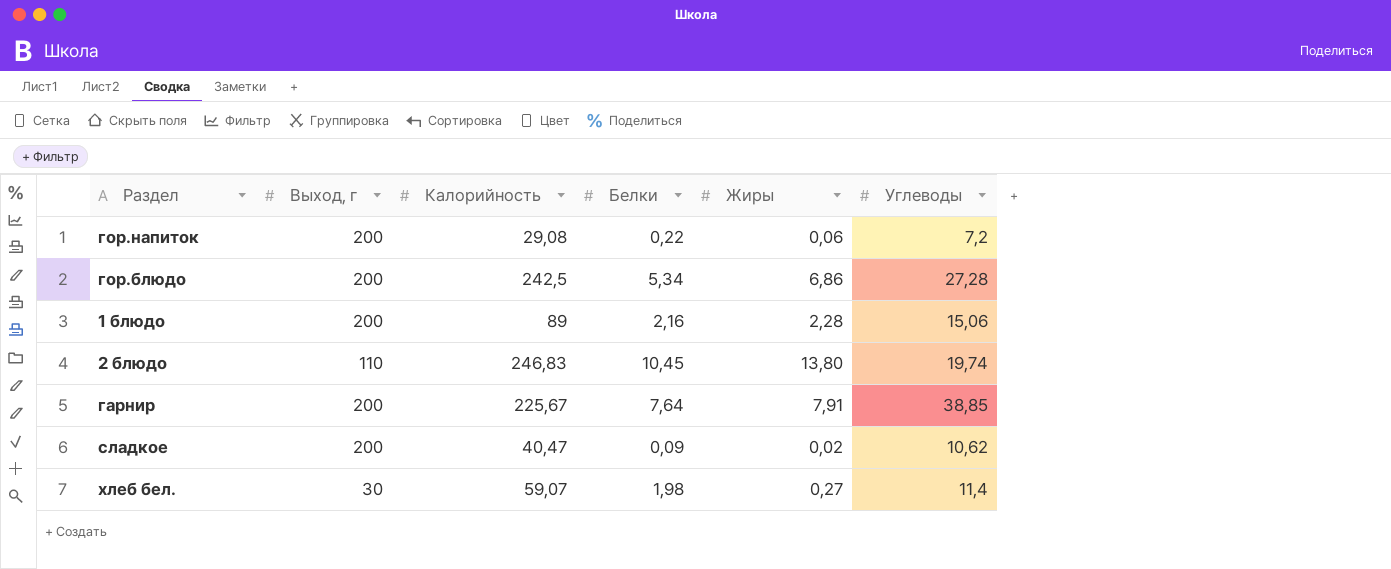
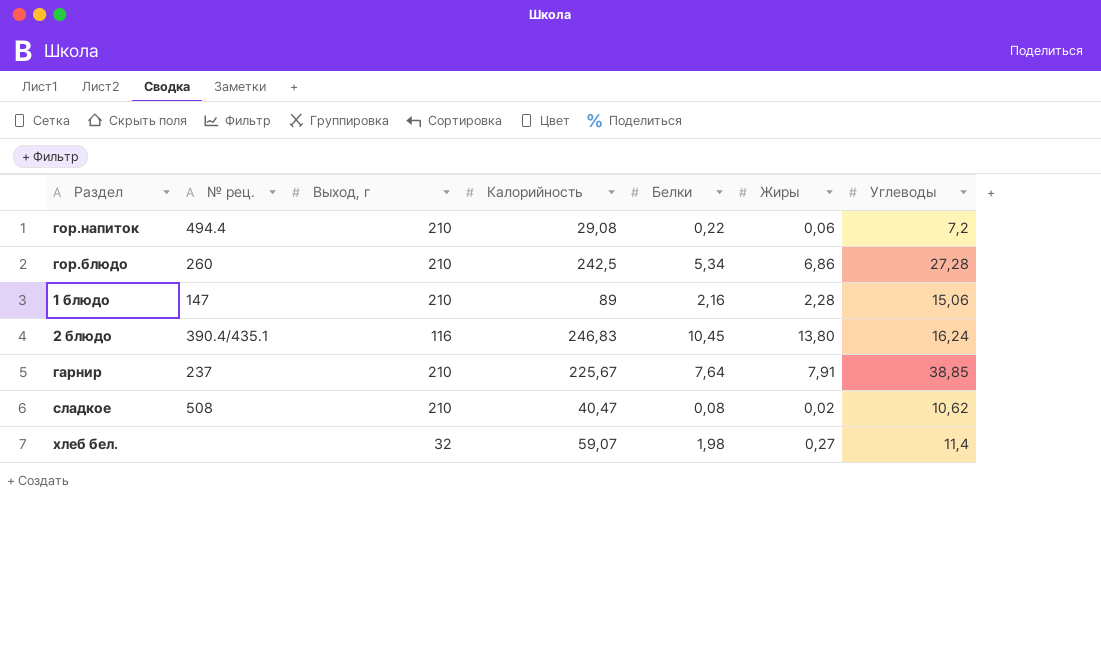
column № рец. | position: none -> 2
гор.напиток | Выход, г: 200 -> 210
гор.блюдо | Выход, г: 200 -> 210
1 блюдо | Выход, г: 200 -> 210
2 блюдо | Выход, г: 110 -> 116
2 блюдо | Углеводы: 19,74 -> 16,24
гарнир | Выход, г: 200 -> 210
сладкое | Выход, г: 200 -> 210
сладкое | Белки: 0,09 -> 0,08
хлеб бел. | Выход, г: 30 -> 32

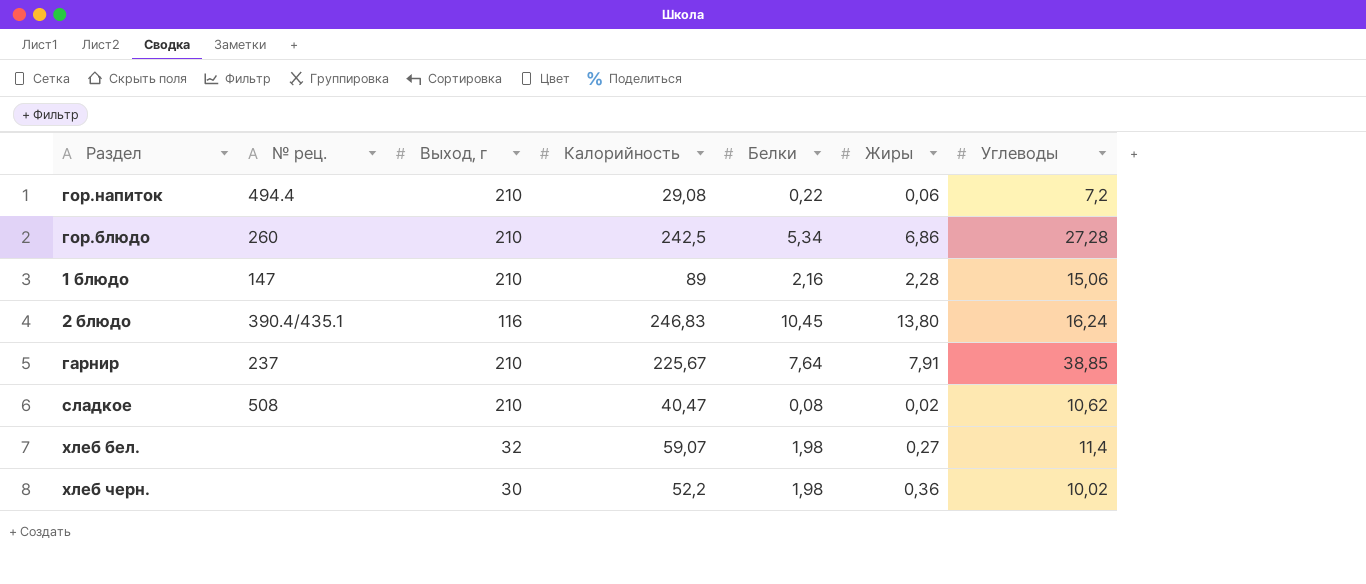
row хлеб черн.: none -> none | 30 | 52,2 | 1,98 | 0,36 | 10,02

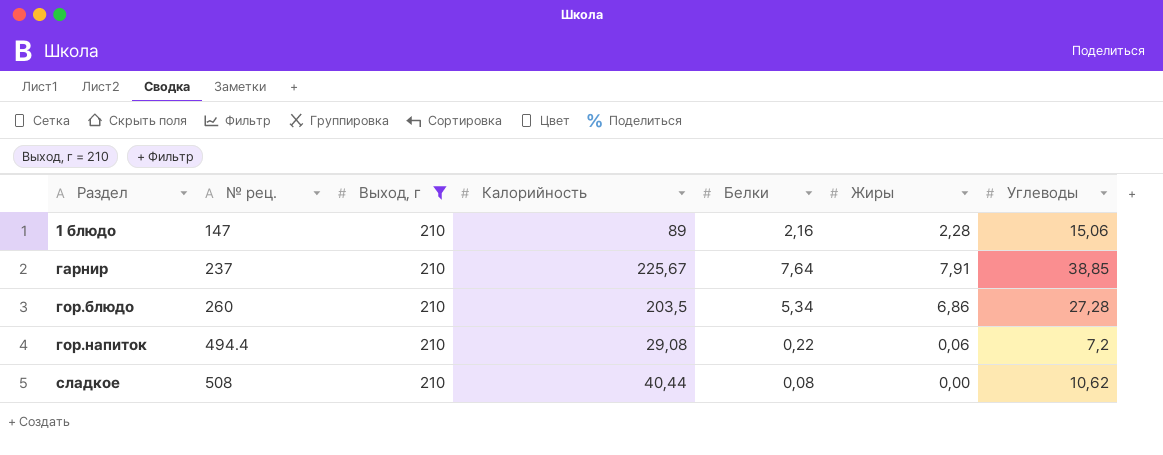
filter: none -> Выход, г = 210
row order: none -> Раздел ascending
гор.блюдо | Калорийность: 242,5 -> 203,5
сладкое | Калорийность: 40,47 -> 40,44
сладкое | Жиры: 0,02 -> 0,00

